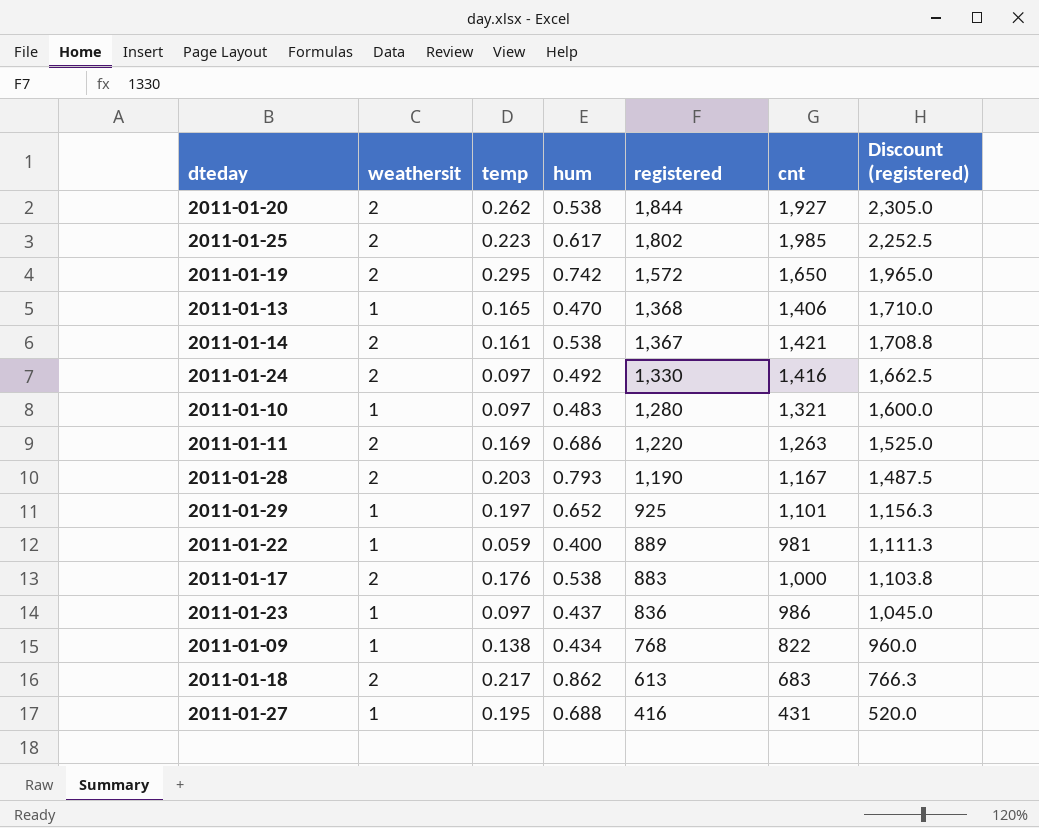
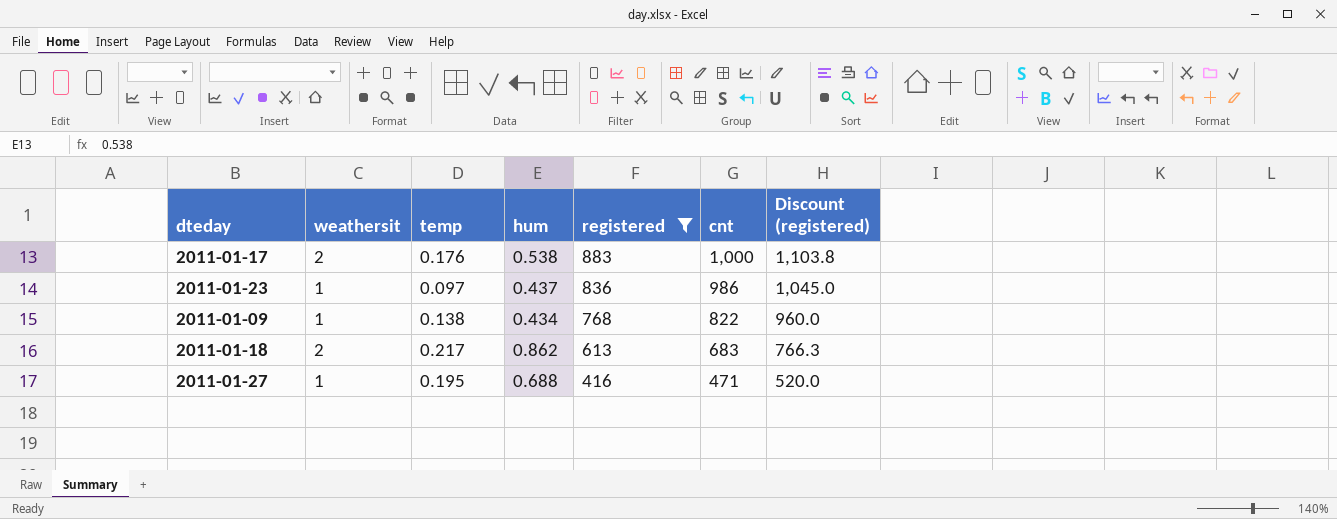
filter: none -> registered <= 883
2011-01-27 | cnt: 431 -> 471

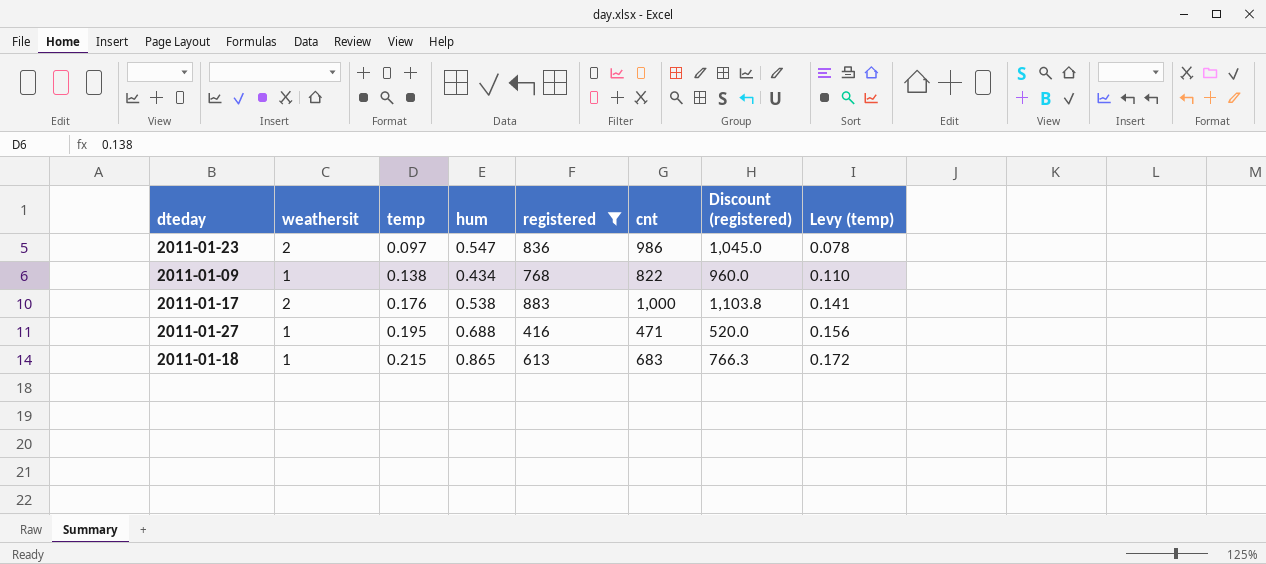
row order: registered descending -> temp ascending
column Levy (temp) | formula: none -> [temp] * 0.8
2011-01-23 | weathersit: 1 -> 2
2011-01-23 | hum: 0.437 -> 0.547
2011-01-18 | weathersit: 2 -> 1
2011-01-18 | temp: 0.217 -> 0.215
2011-01-18 | hum: 0.862 -> 0.865

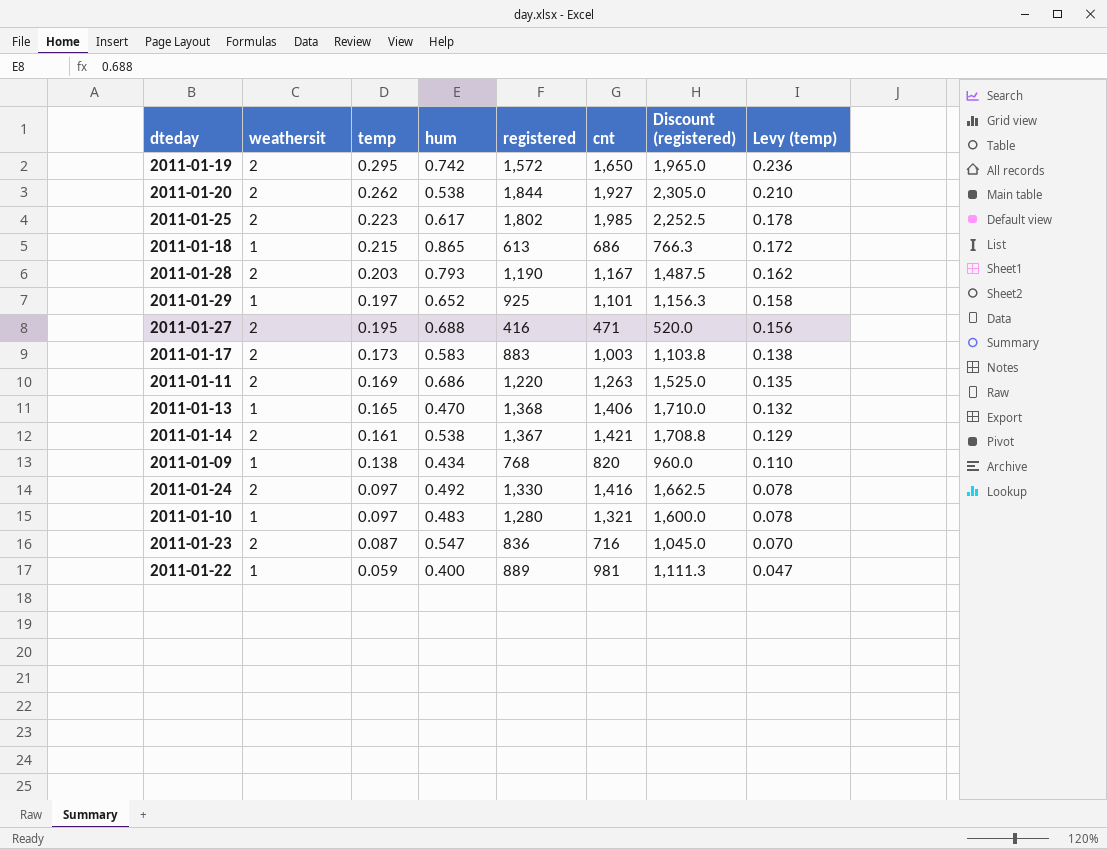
filter: registered <= 883 -> none
row order: temp ascending -> temp descending
2011-01-18 | cnt: 683 -> 686
2011-01-27 | weathersit: 1 -> 2
2011-01-17 | temp: 0.176 -> 0.173
2011-01-17 | hum: 0.538 -> 0.583
2011-01-17 | cnt: 1,000 -> 1,003
2011-01-17 | Levy (temp): 0.141 -> 0.138
2011-01-09 | cnt: 822 -> 820
2011-01-23 | temp: 0.097 -> 0.087
2011-01-23 | cnt: 986 -> 716
2011-01-23 | Levy (temp): 0.078 -> 0.070

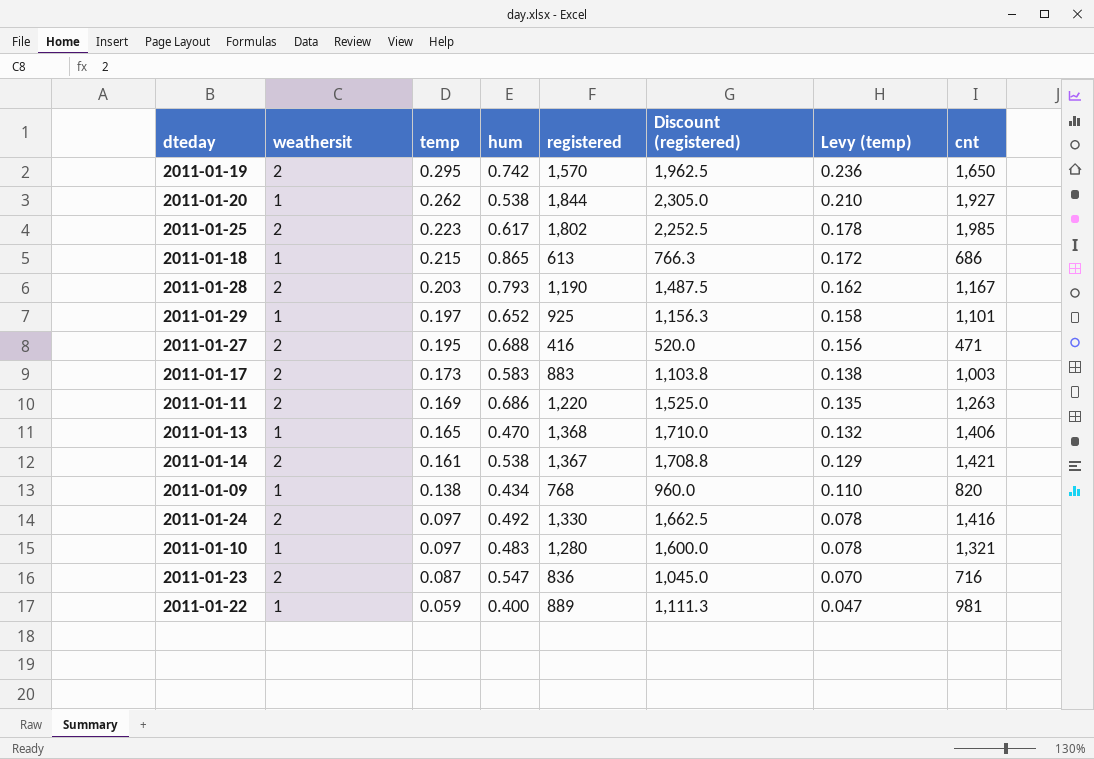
column cnt | position: 6 -> 8
2011-01-19 | registered: 1,572 -> 1,570
2011-01-19 | Discount (registered): 1,965.0 -> 1,962.5
2011-01-20 | weathersit: 2 -> 1

